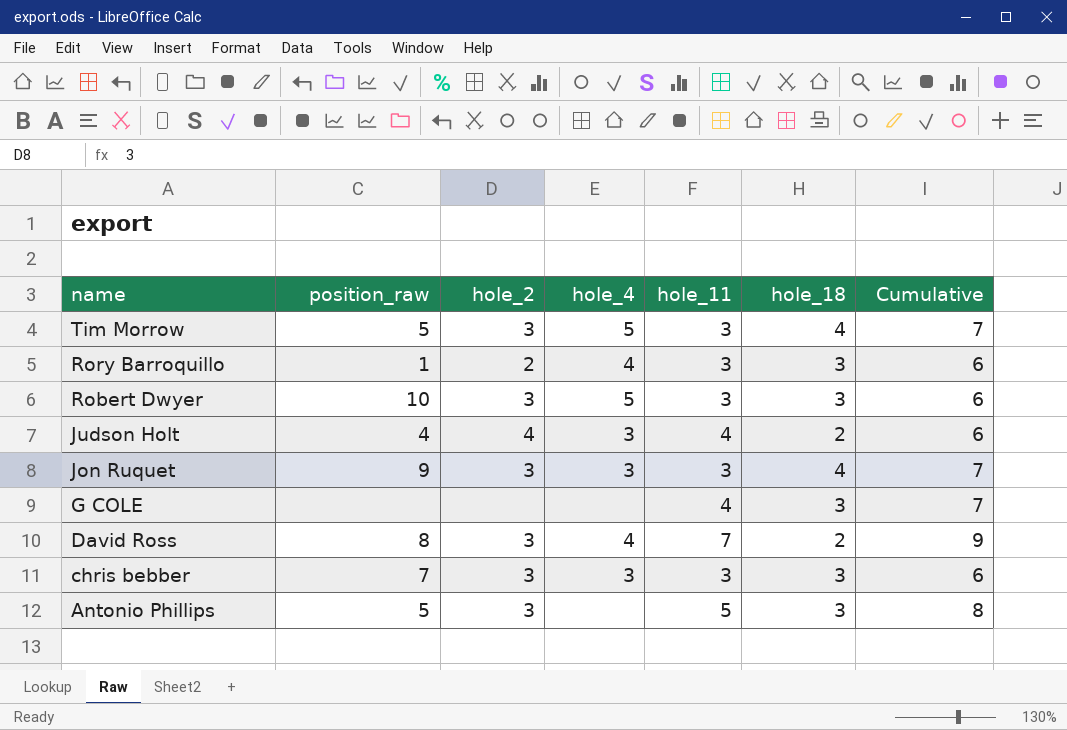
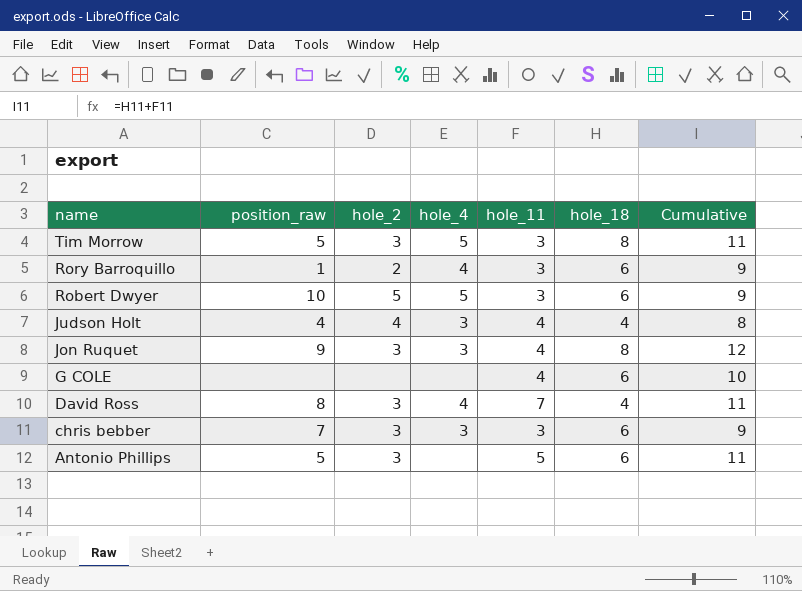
Tim Morrow | hole_18: 4 -> 8
Tim Morrow | Cumulative: 7 -> 11
Rory Barroquillo | hole_18: 3 -> 6
Rory Barroquillo | Cumulative: 6 -> 9
Robert Dwyer | hole_2: 3 -> 5
Robert Dwyer | hole_18: 3 -> 6
Robert Dwyer | Cumulative: 6 -> 9
Judson Holt | hole_18: 2 -> 4
Judson Holt | Cumulative: 6 -> 8
Jon Ruquet | hole_11: 3 -> 4
Jon Ruquet | hole_18: 4 -> 8
Jon Ruquet | Cumulative: 7 -> 12
G COLE | hole_18: 3 -> 6
G COLE | Cumulative: 7 -> 10
David Ross | hole_18: 2 -> 4
David Ross | Cumulative: 9 -> 11
chris bebber | hole_18: 3 -> 6
chris bebber | Cumulative: 6 -> 9
Antonio Phillips | hole_18: 3 -> 6
Antonio Phillips | Cumulative: 8 -> 11

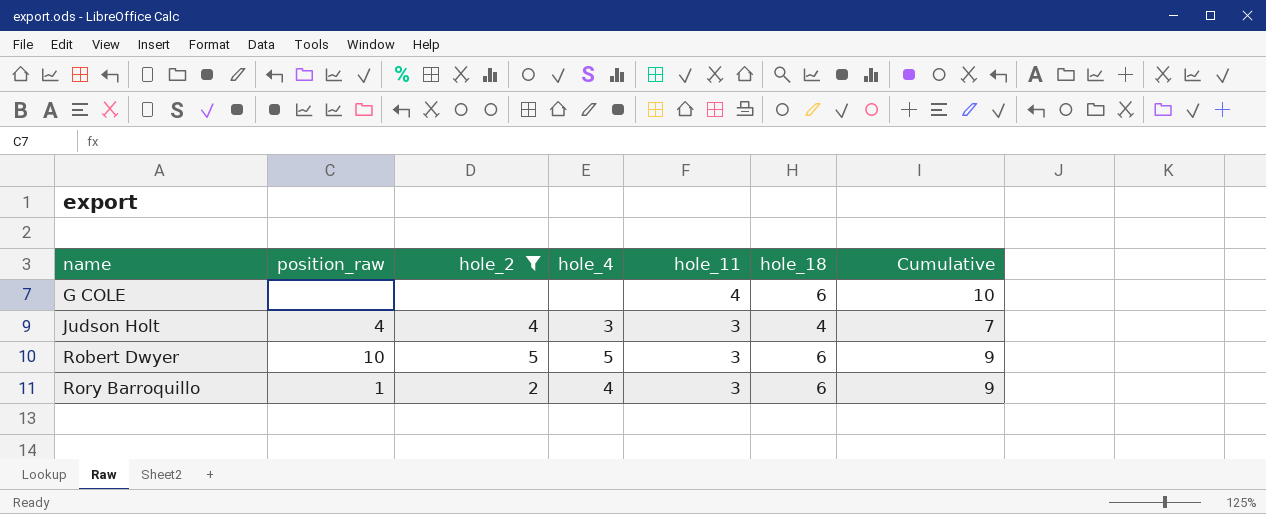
filter: none -> hole_2 != 3
row order: name descending -> name ascending
Judson Holt | hole_11: 4 -> 3
Judson Holt | Cumulative: 8 -> 7

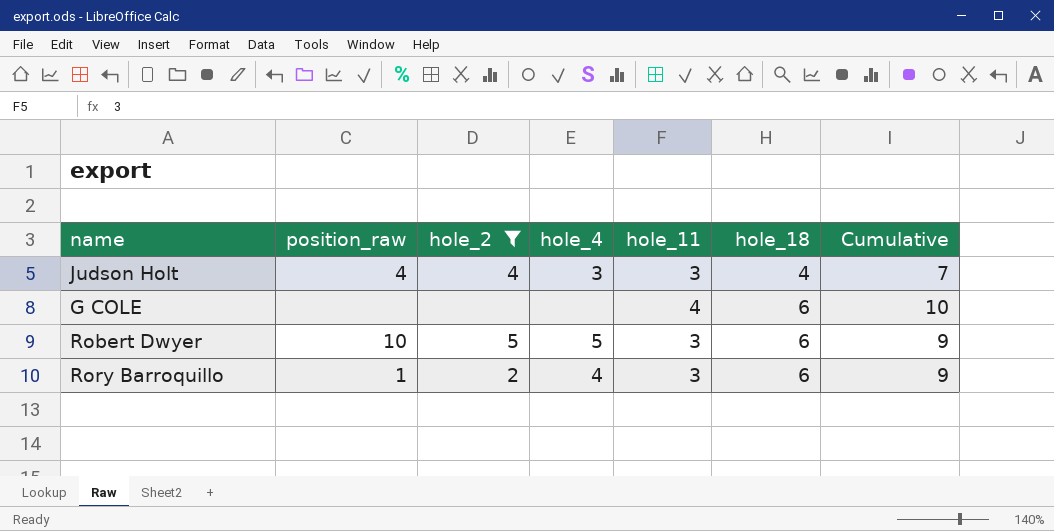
row order: name ascending -> hole_18 ascending

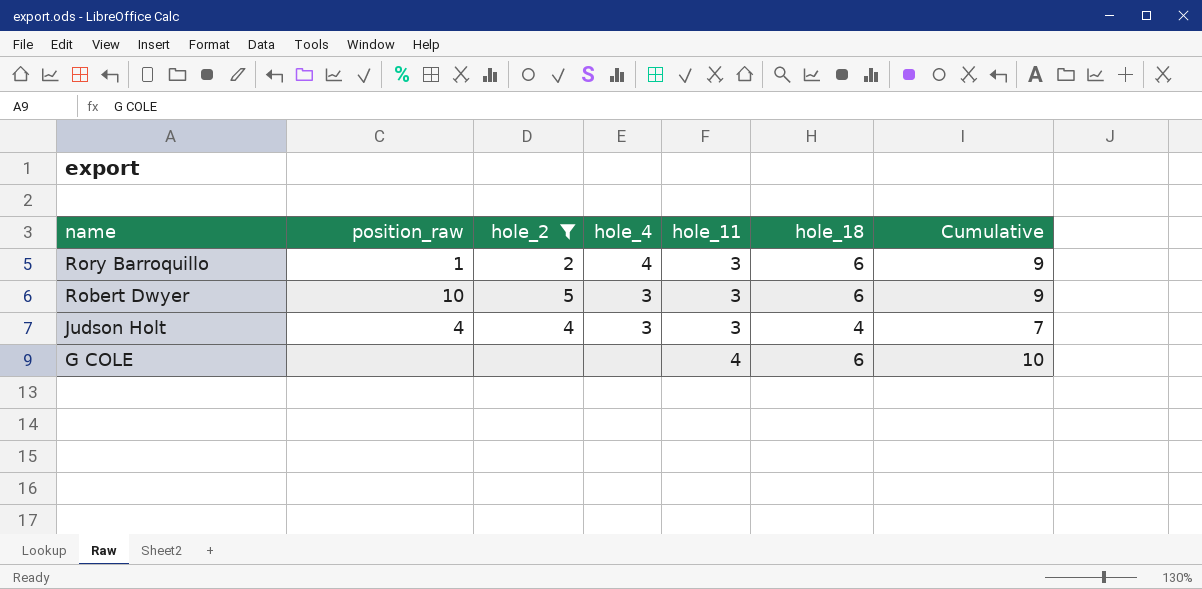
row order: hole_18 ascending -> name descending
Robert Dwyer | hole_4: 5 -> 3

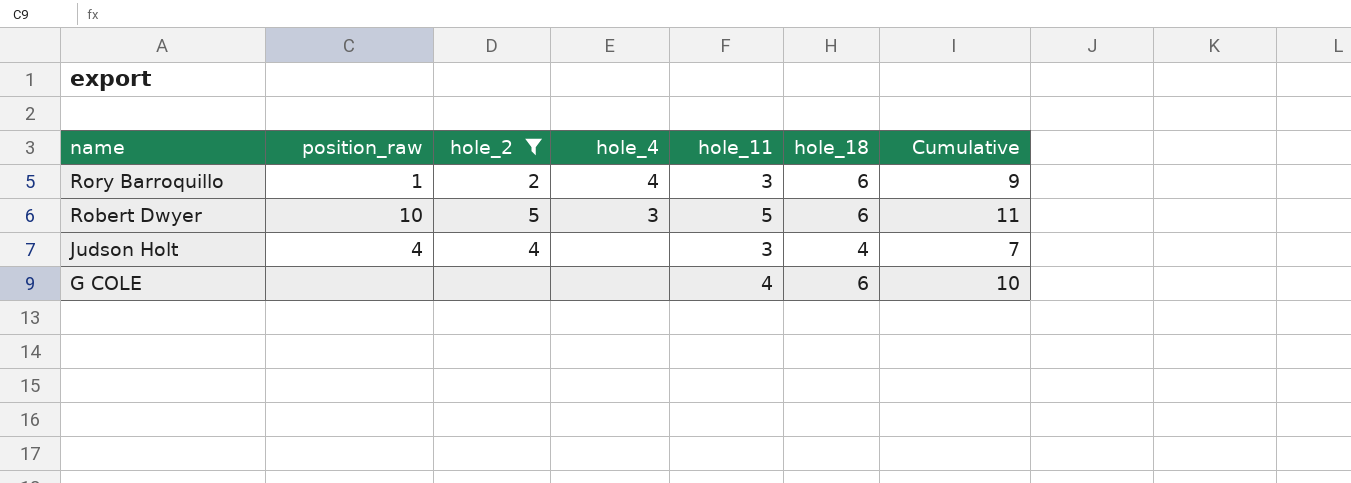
Robert Dwyer | hole_11: 3 -> 5
Robert Dwyer | Cumulative: 9 -> 11
Judson Holt | hole_4: 3 -> none

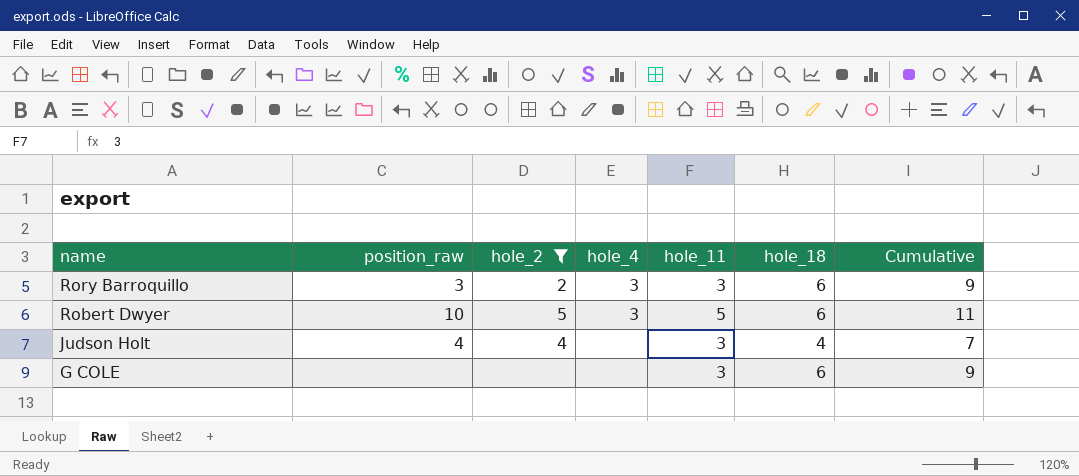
Rory Barroquillo | position_raw: 1 -> 3
Rory Barroquillo | hole_4: 4 -> 3
G COLE | hole_11: 4 -> 3
G COLE | Cumulative: 10 -> 9

